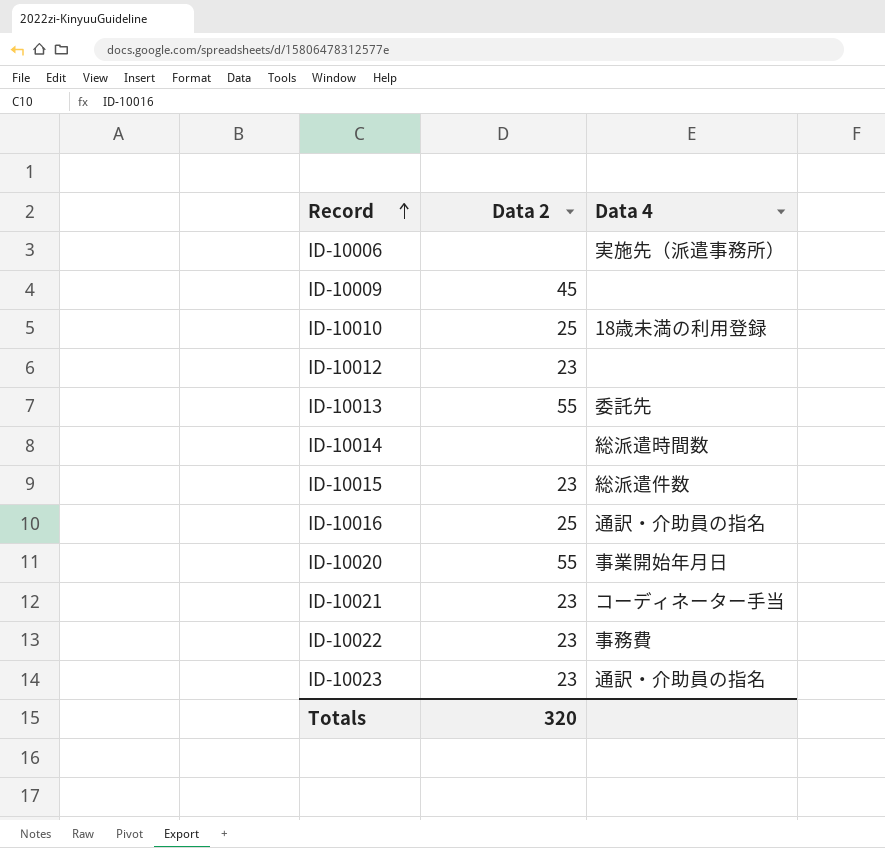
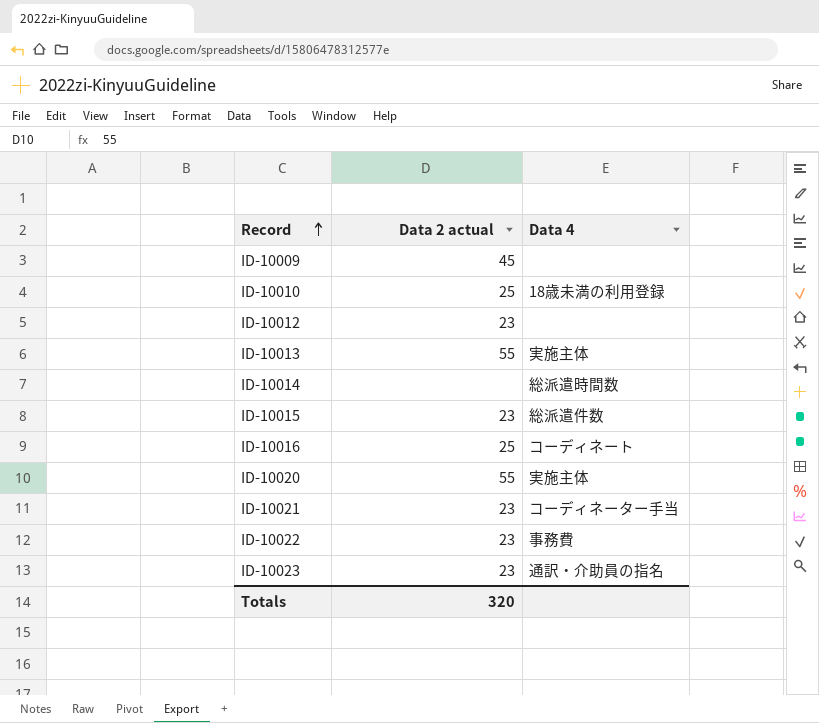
column name: Data 2 -> Data 2 actual
row ID-10006: none | 実施先（派遣事務所） -> none
ID-10013 | Data 4: 委託先 -> 実施主体
ID-10016 | Data 4: 通訳・介助員の指名 -> コーディネート
ID-10020 | Data 4: 事業開始年月日 -> 実施主体

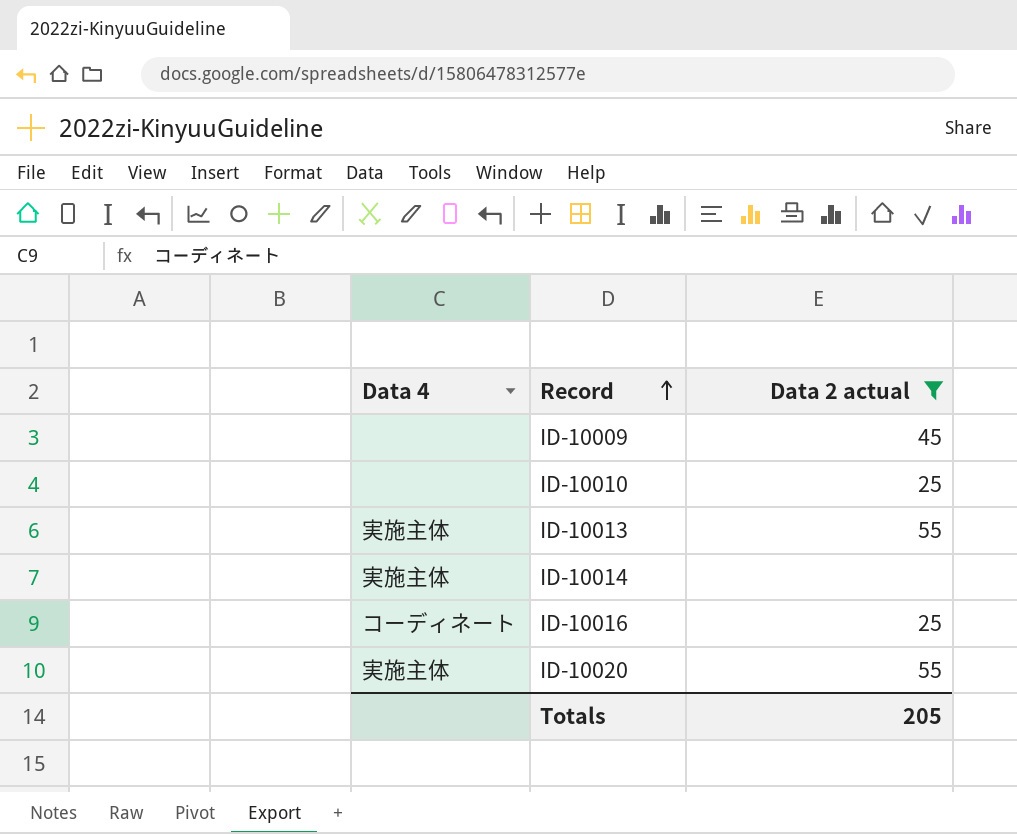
filter: none -> Data 2 actual != 23
column Data 4 | position: 3 -> 1
ID-10010 | Data 4: 18歳未満の利用登録 -> none
ID-10014 | Data 4: 総派遣時間数 -> 実施主体
Totals | Data 2 actual: 320 -> 205

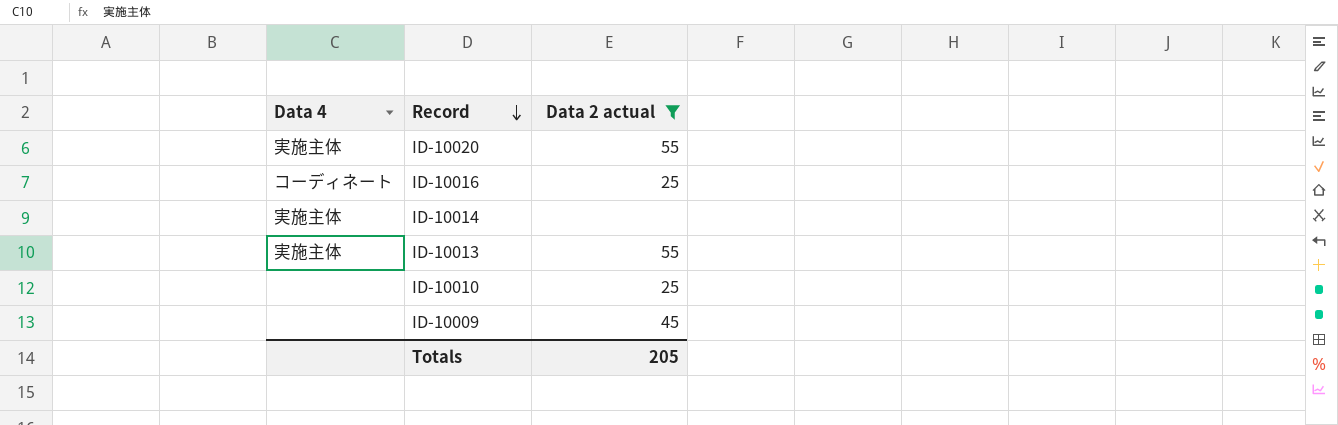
row order: Record ascending -> Record descending

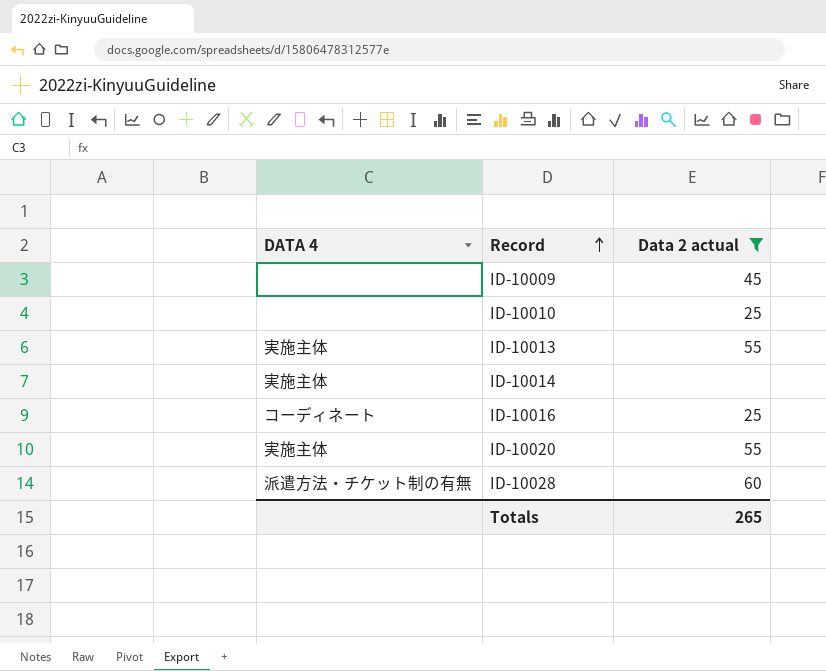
row order: Record descending -> Record ascending
column name: Data 4 -> DATA 4
row ID-10028: none -> 派遣方法・チケット制の有無 | 60
Totals | Data 2 actual: 205 -> 265

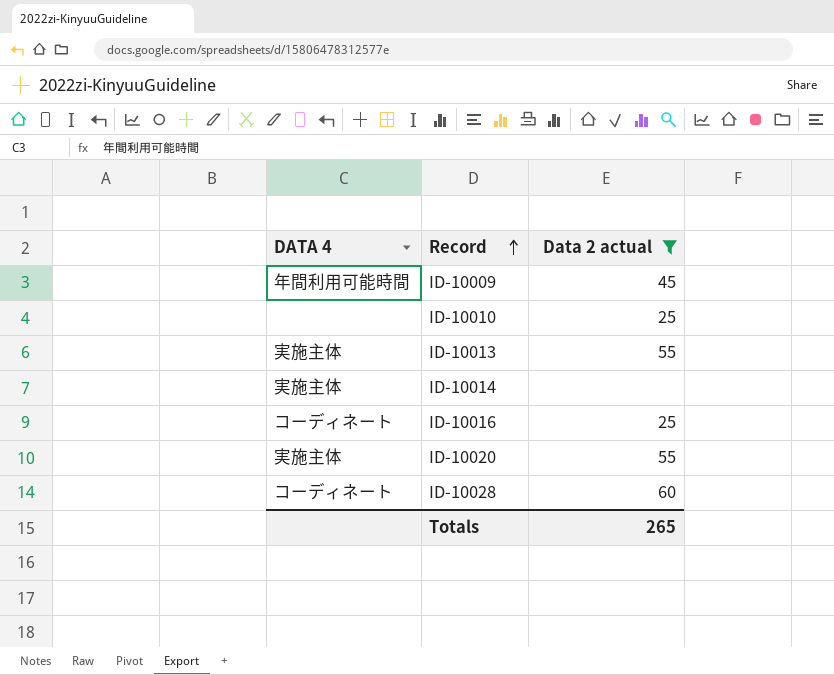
ID-10009 | DATA 4: none -> 年間利用可能時間
ID-10028 | DATA 4: 派遣方法・チケット制の有無 -> コーディネート

